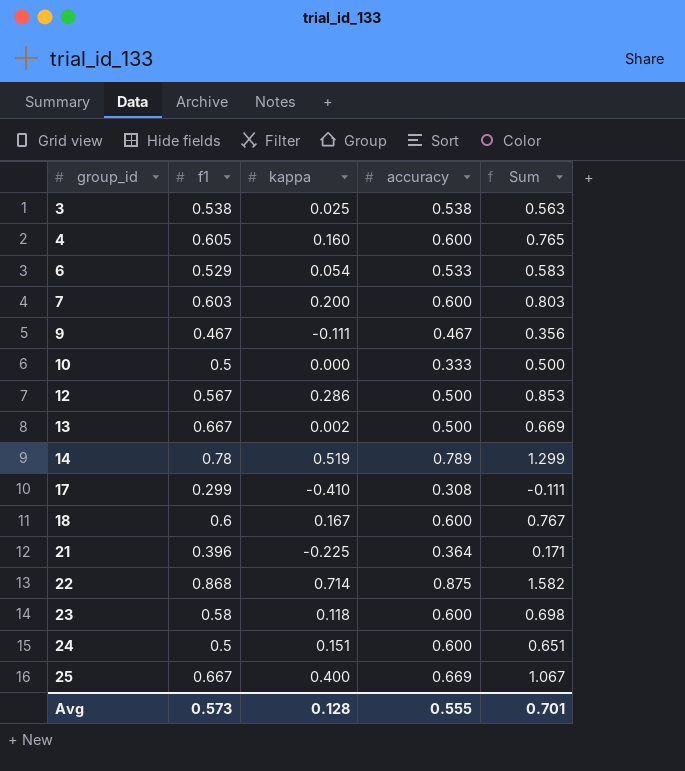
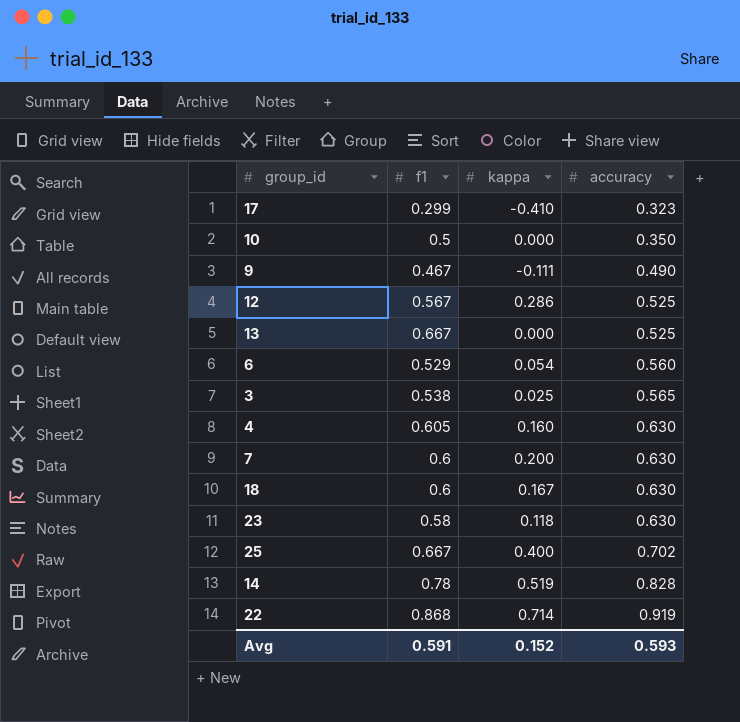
row order: group_id ascending -> accuracy ascending
column Sum | formula: [f1] + [kappa] -> none
row 21: 0.396 | -0.225 | 0.364 | 0.171 -> none
row 24: 0.5 | 0.151 | 0.600 | 0.651 -> none
17 | accuracy: 0.308 -> 0.323
10 | accuracy: 0.333 -> 0.350
9 | accuracy: 0.467 -> 0.490
12 | accuracy: 0.500 -> 0.525
13 | kappa: 0.002 -> 0.000
13 | accuracy: 0.500 -> 0.525
6 | accuracy: 0.533 -> 0.560
3 | accuracy: 0.538 -> 0.565
4 | accuracy: 0.600 -> 0.630
7 | f1: 0.603 -> 0.6
7 | accuracy: 0.600 -> 0.630
18 | accuracy: 0.600 -> 0.630
23 | accuracy: 0.600 -> 0.630
25 | accuracy: 0.669 -> 0.702
14 | accuracy: 0.789 -> 0.828
22 | accuracy: 0.875 -> 0.919
Avg | f1: 0.573 -> 0.591
Avg | kappa: 0.128 -> 0.152
Avg | accuracy: 0.555 -> 0.593

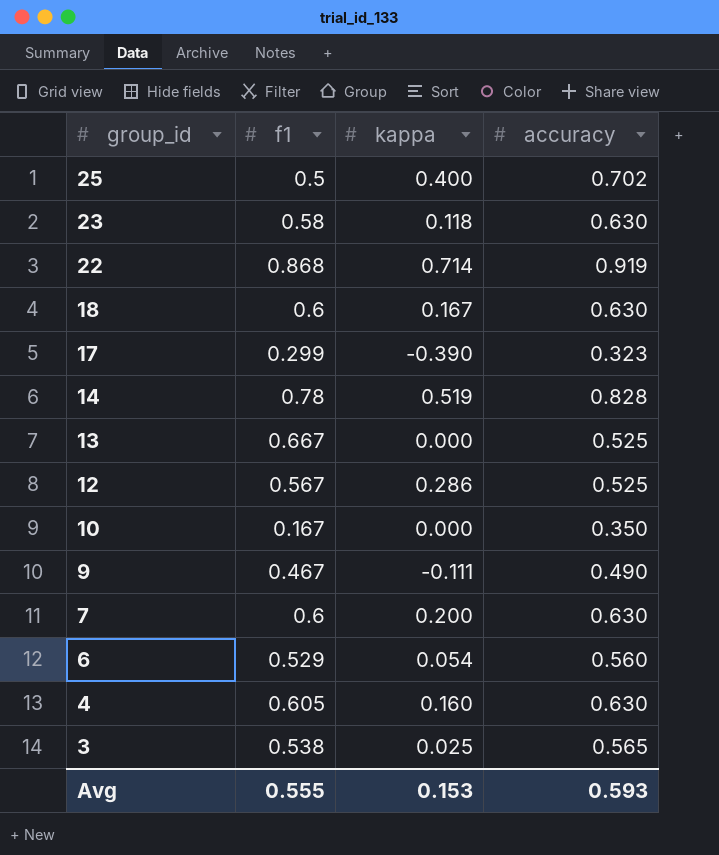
row order: accuracy ascending -> group_id descending
25 | f1: 0.667 -> 0.5
17 | kappa: -0.410 -> -0.390
10 | f1: 0.5 -> 0.167
Avg | f1: 0.591 -> 0.555
Avg | kappa: 0.152 -> 0.153

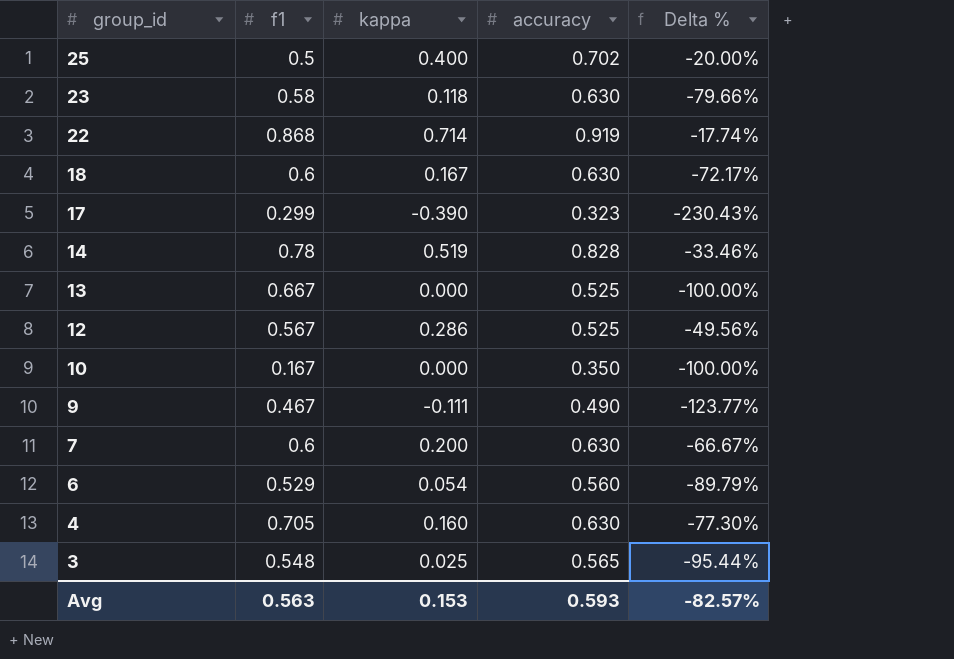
column Delta % | formula: none -> ([kappa] - [f1]) / [f1]
4 | f1: 0.605 -> 0.705
3 | f1: 0.538 -> 0.548
Avg | f1: 0.555 -> 0.563

